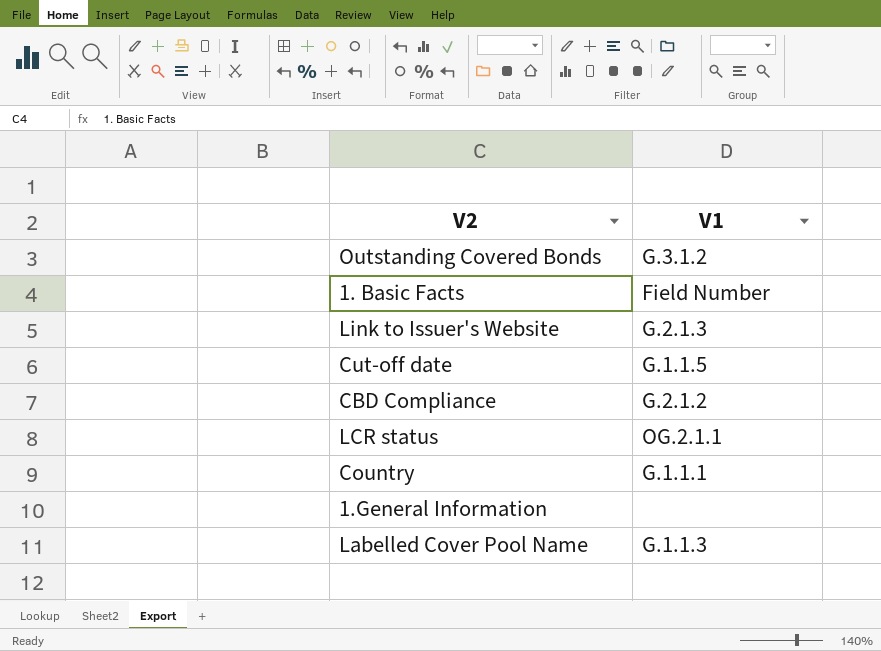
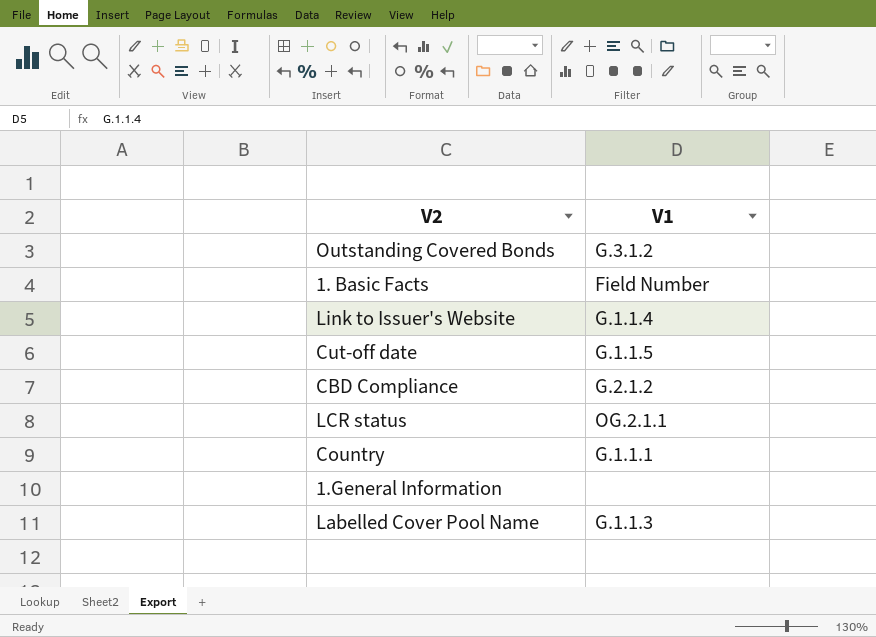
Link to Issuer's Website | V1: G.2.1.3 -> G.1.1.4

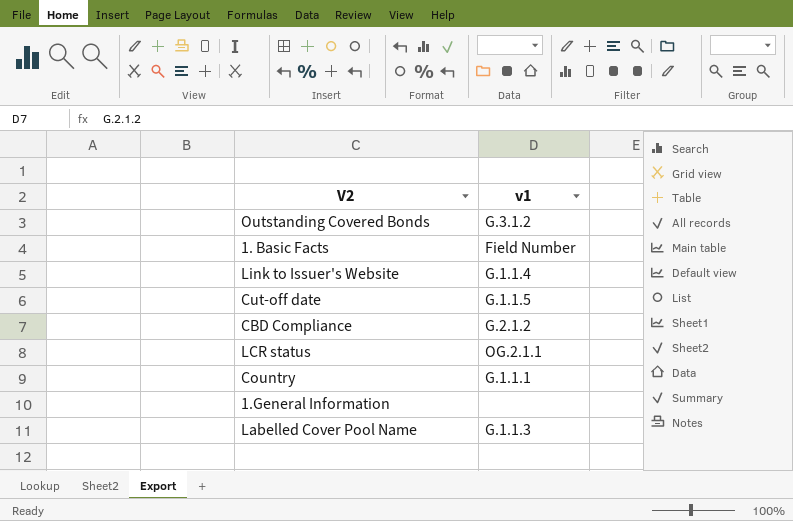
column name: V1 -> v1

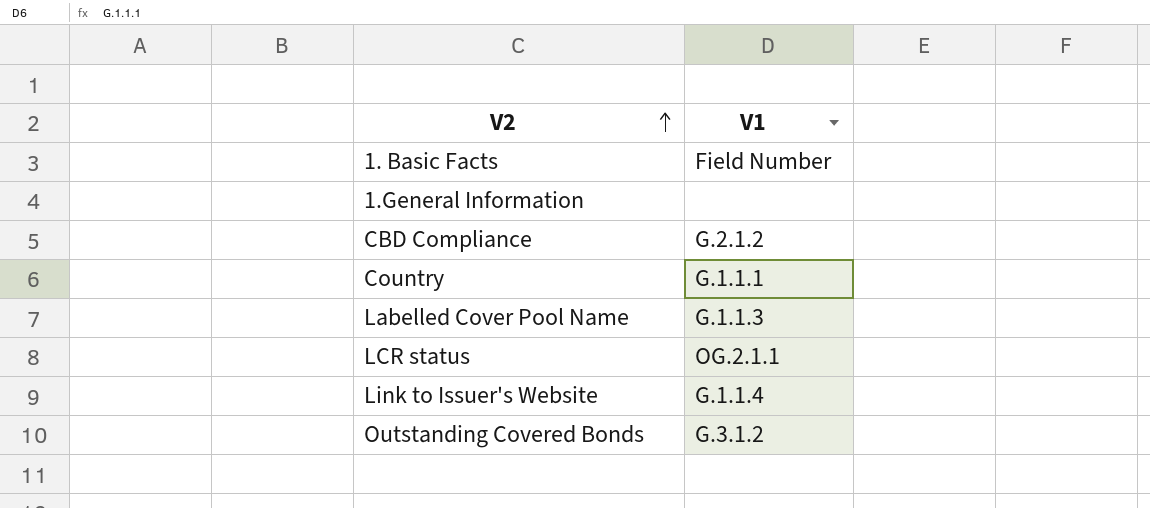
row order: none -> V2 ascending
column name: v1 -> V1
row Cut-off date: G.1.1.5 -> none

